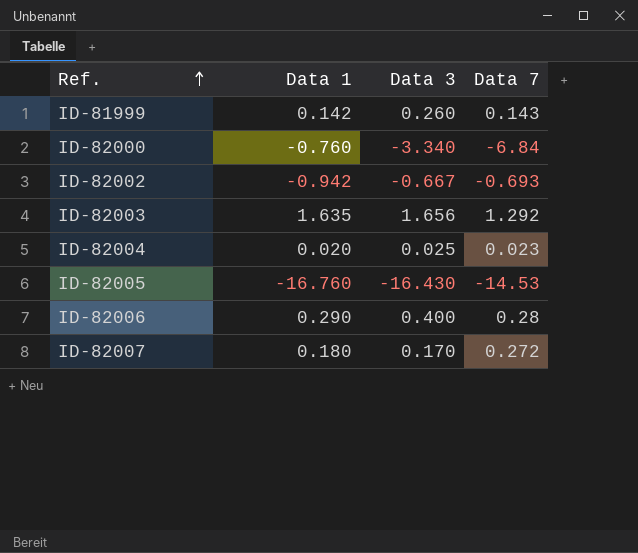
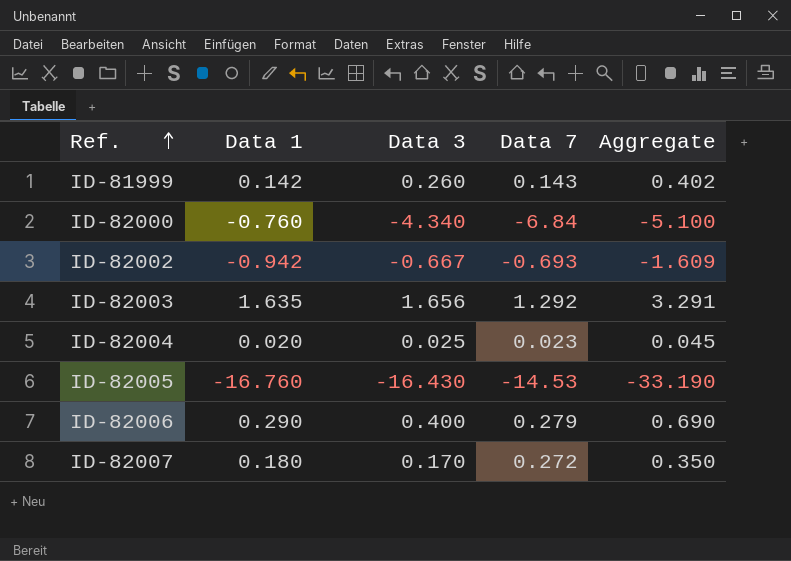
column Aggregate | formula: none -> [Data 1] + [Data 3]
ID-82000 | Data 3: -3.340 -> -4.340
ID-82006 | Data 7: 0.28 -> 0.279

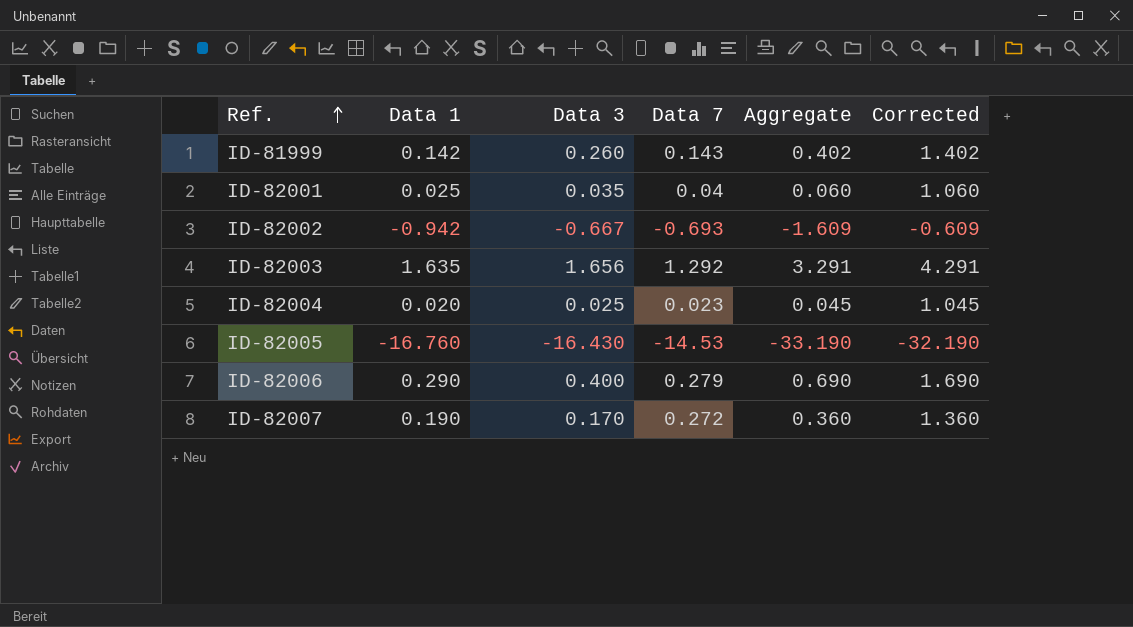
column Corrected | formula: none -> [Aggregate] + 1
row ID-82000: -0.760 | -4.340 | -6.84 | -5.100 -> none
row ID-82001: none -> 0.025 | 0.035 | 0.04 | 0.060 | 1.060
ID-82007 | Data 1: 0.180 -> 0.190
ID-82007 | Aggregate: 0.350 -> 0.360

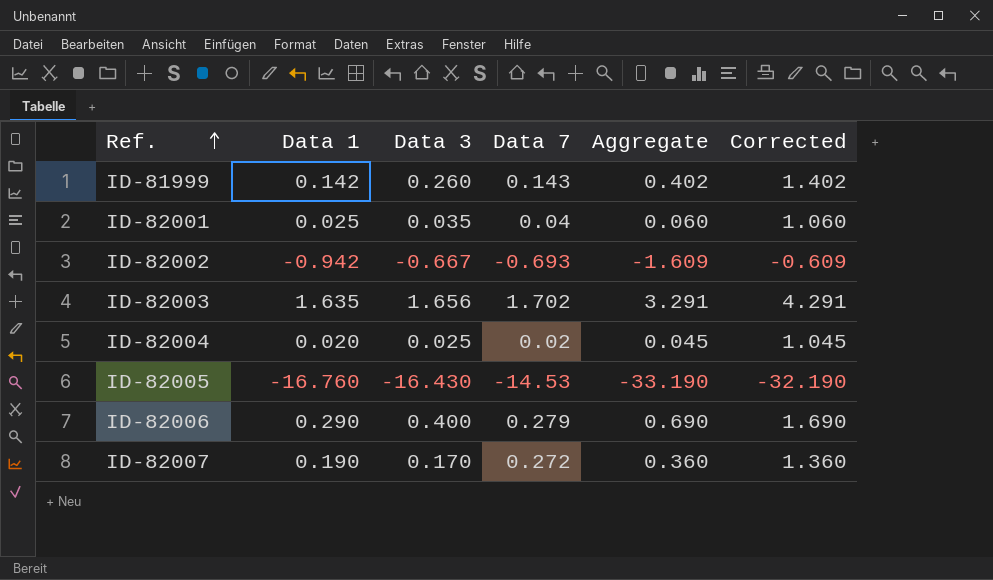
ID-82003 | Data 7: 1.292 -> 1.702
ID-82004 | Data 7: 0.023 -> 0.02

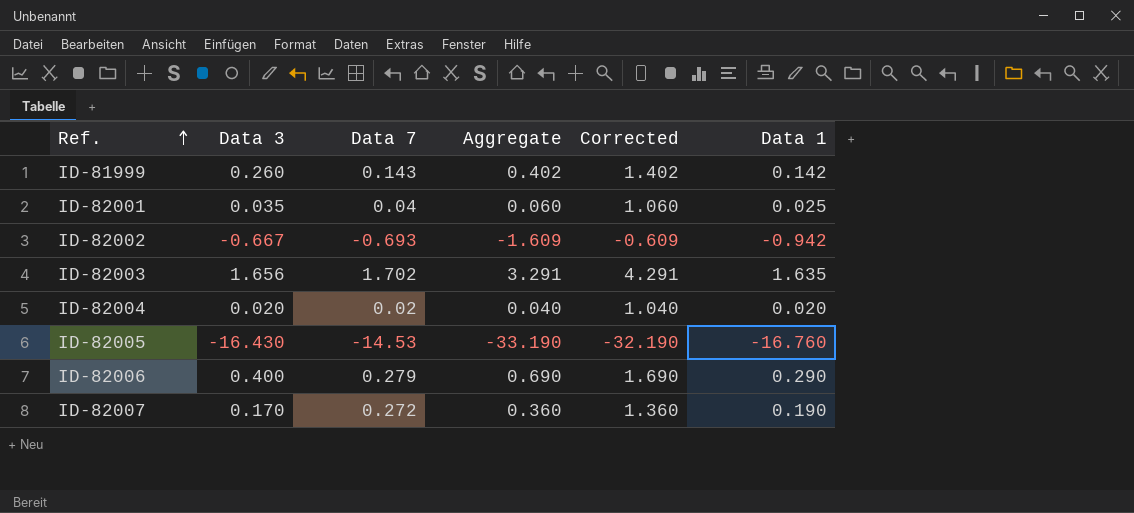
column Data 1 | position: 2 -> 6
ID-82004 | Data 3: 0.025 -> 0.020
ID-82004 | Aggregate: 0.045 -> 0.040
ID-82004 | Corrected: 1.045 -> 1.040

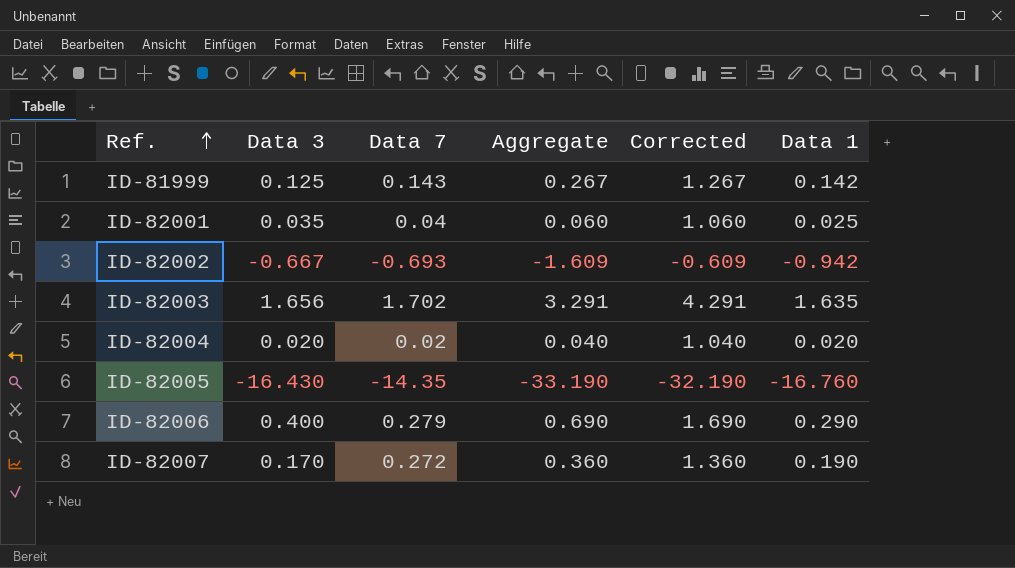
ID-81999 | Data 3: 0.260 -> 0.125
ID-81999 | Aggregate: 0.402 -> 0.267
ID-81999 | Corrected: 1.402 -> 1.267
ID-82005 | Data 7: -14.53 -> -14.35

